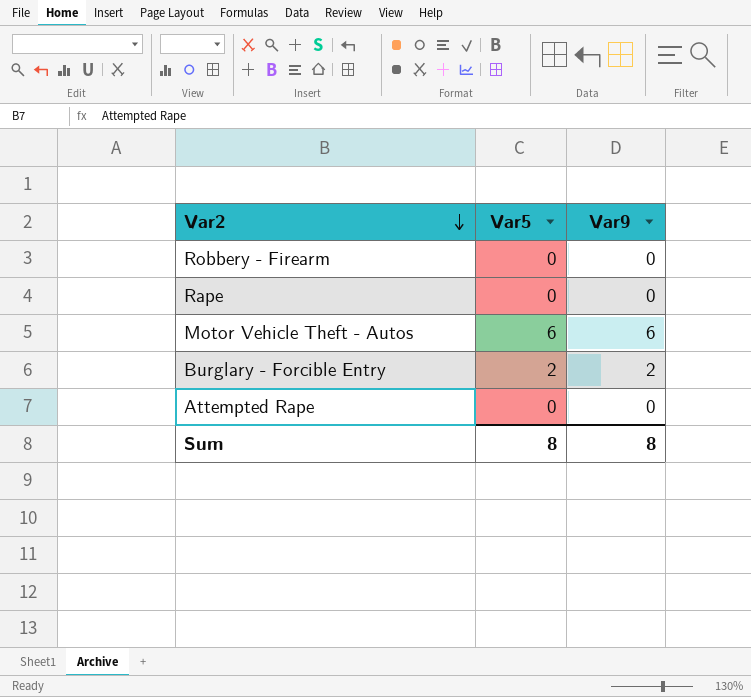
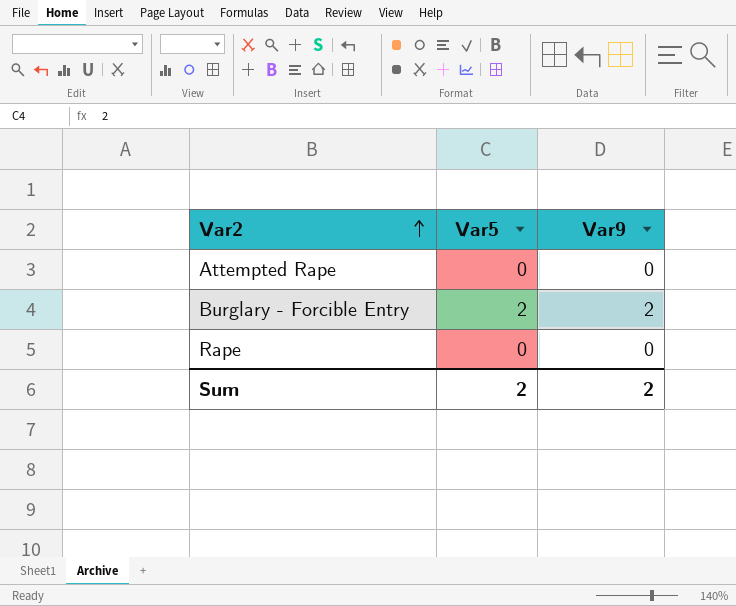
row order: Var2 descending -> Var2 ascending
row Robbery - Firearm: 0 | 0 -> none
row Motor Vehicle Theft - Autos: 6 | 6 -> none
Sum | Var5: 8 -> 2
Sum | Var9: 8 -> 2

